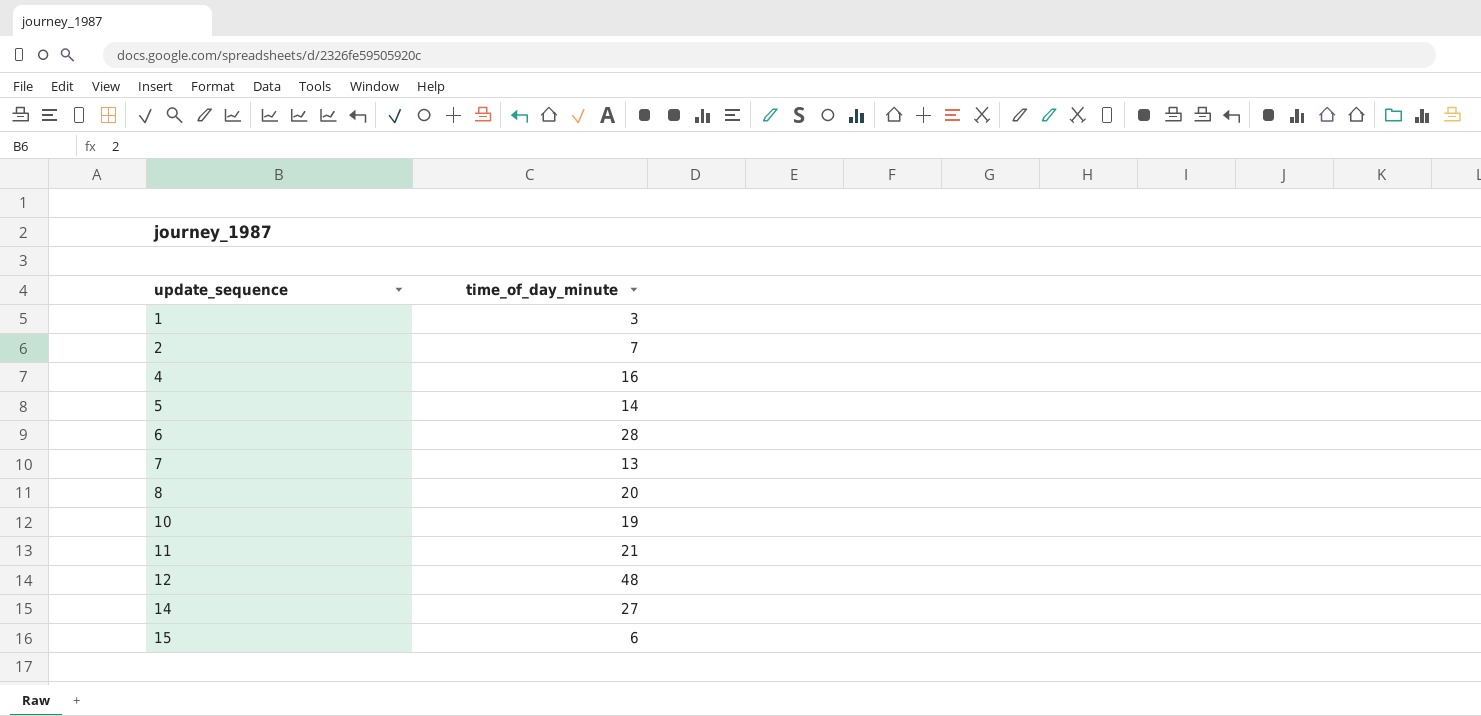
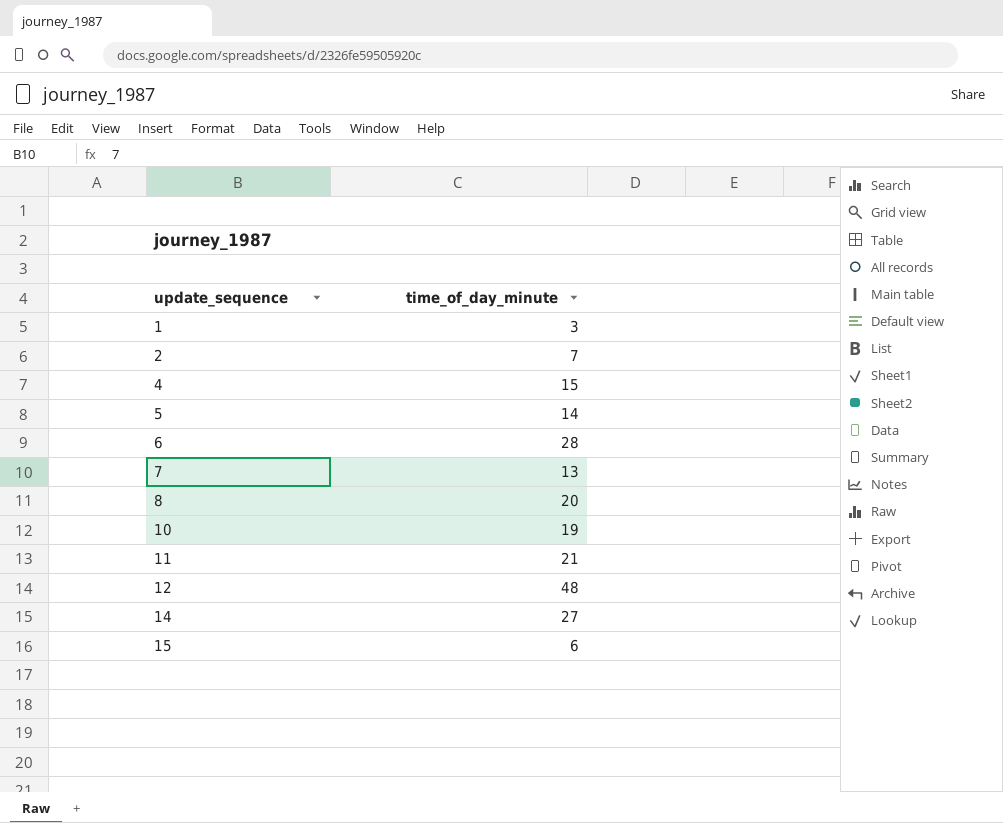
4 | time_of_day_minute: 16 -> 15

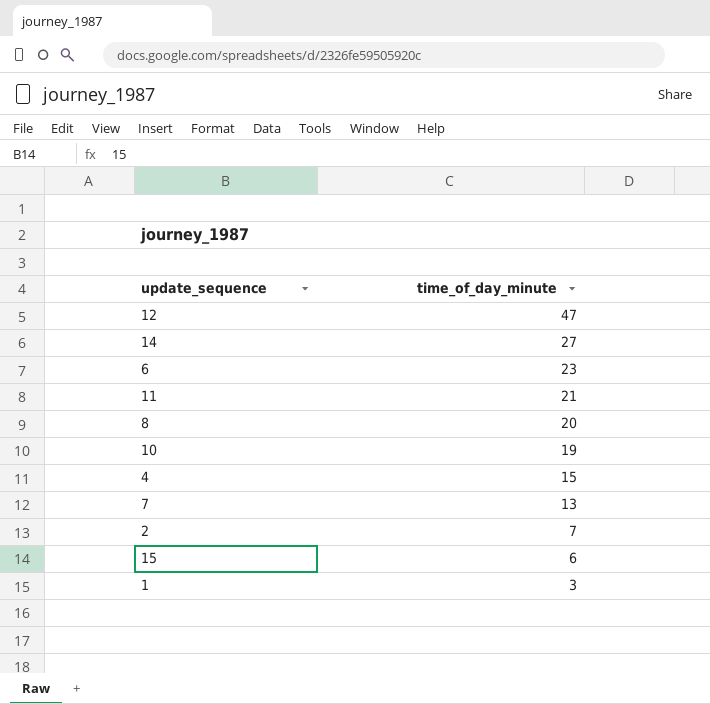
row order: update_sequence ascending -> time_of_day_minute descending
row 5: 14 -> none
12 | time_of_day_minute: 48 -> 47
6 | time_of_day_minute: 28 -> 23

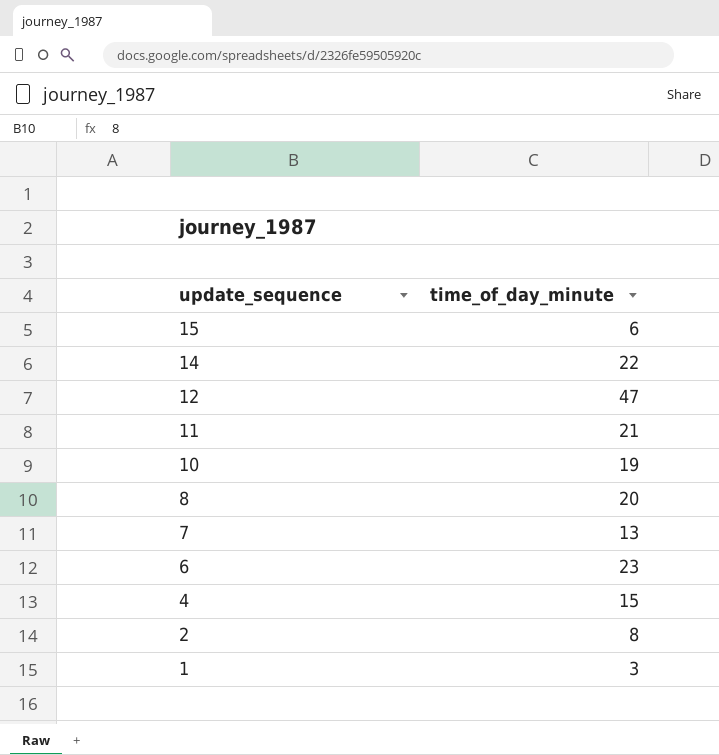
row order: time_of_day_minute descending -> update_sequence descending
14 | time_of_day_minute: 27 -> 22
2 | time_of_day_minute: 7 -> 8

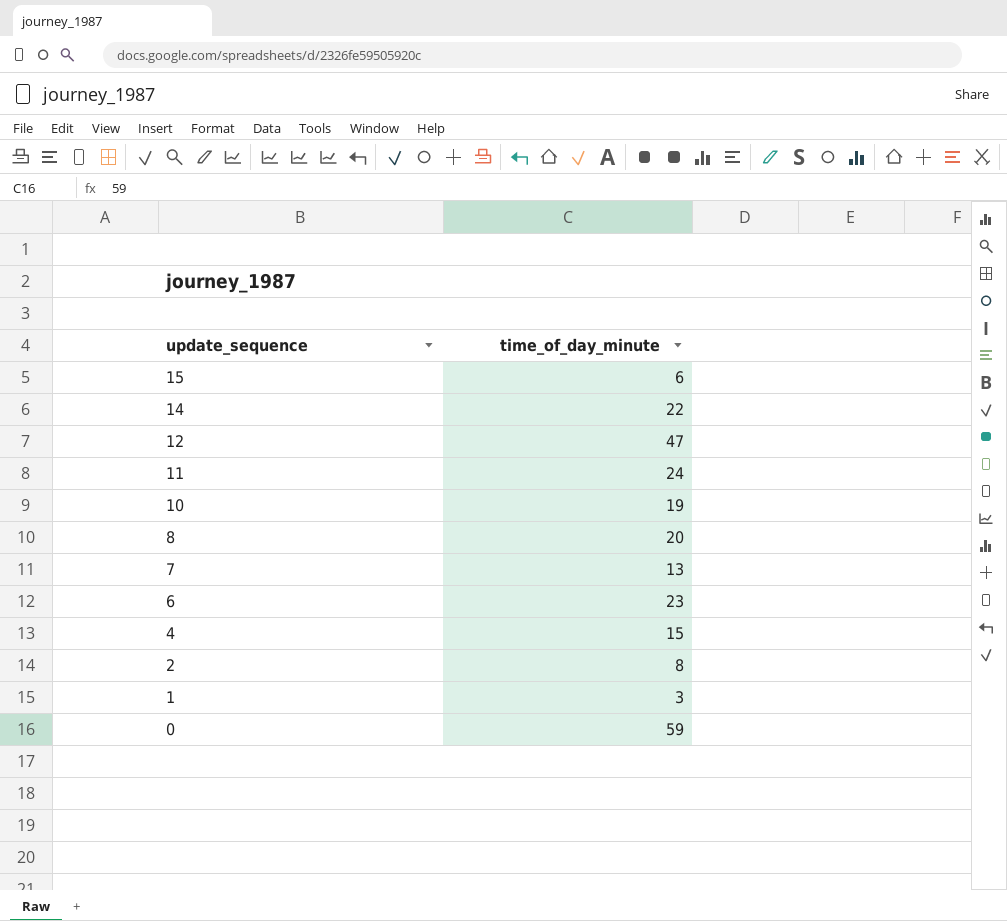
11 | time_of_day_minute: 21 -> 24
row 0: none -> 59

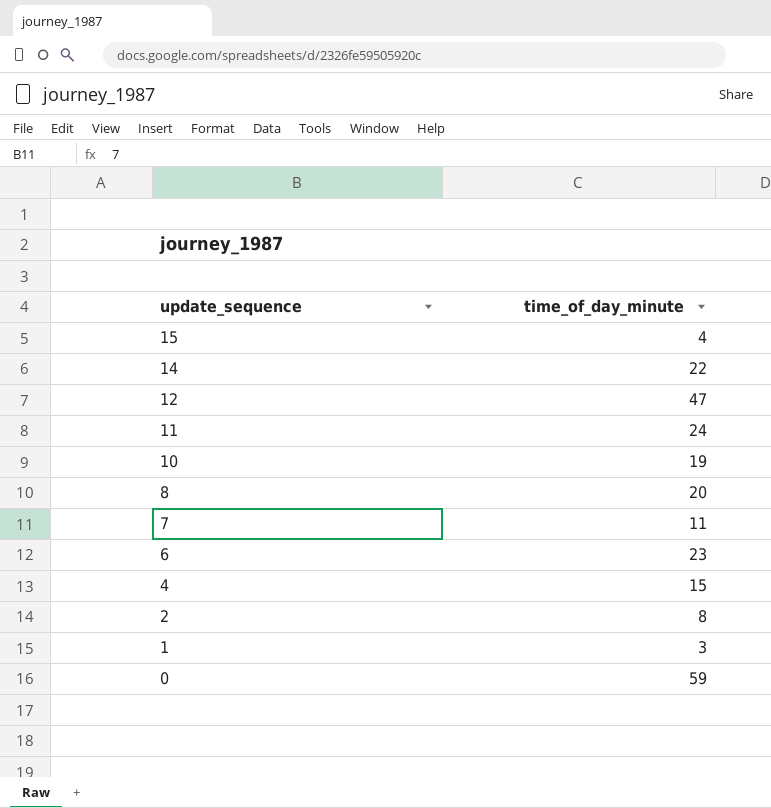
15 | time_of_day_minute: 6 -> 4
7 | time_of_day_minute: 13 -> 11

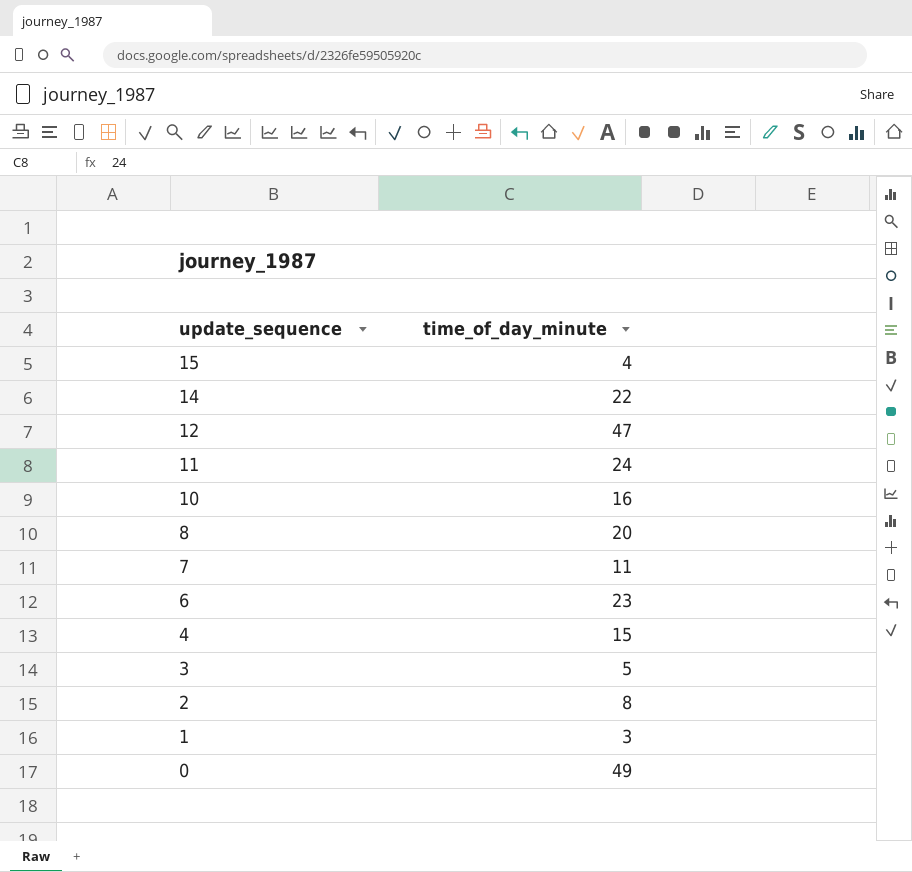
10 | time_of_day_minute: 19 -> 16
row 3: none -> 5
0 | time_of_day_minute: 59 -> 49

